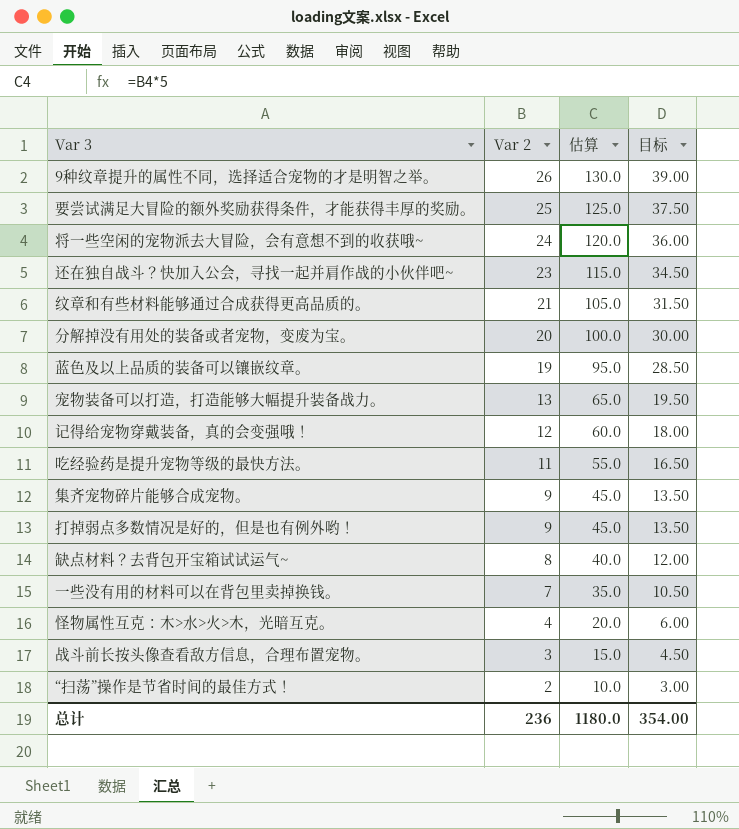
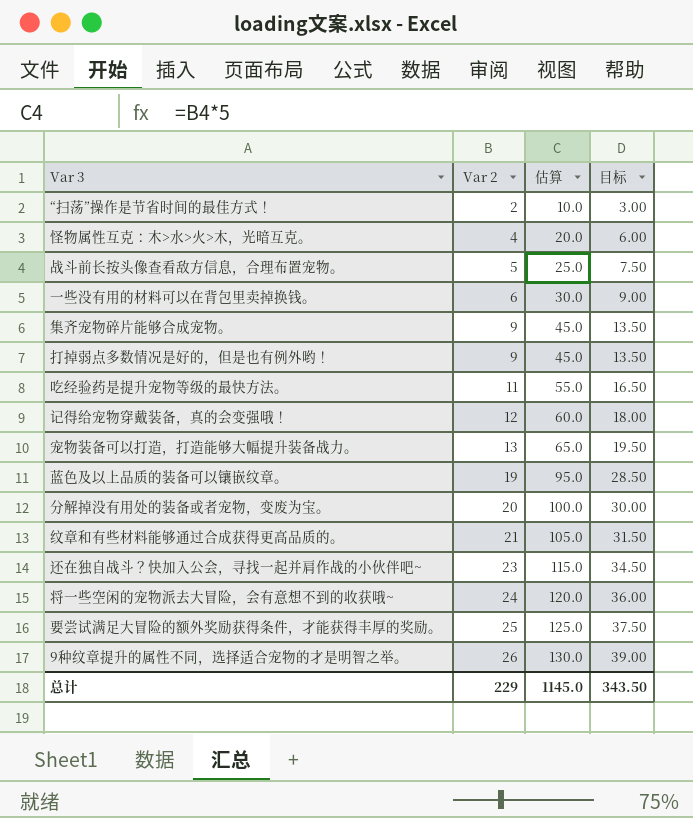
row order: Var 2 descending -> Var 2 ascending
row 缺点材料？去背包开宝箱试试运气~: 8 | 40.0 | 12.00 -> none
战斗前长按头像查看敌方信息，合理布置宠物。 | Var 2: 3 -> 5
战斗前长按头像查看敌方信息，合理布置宠物。 | 估算: 15.0 -> 25.0
战斗前长按头像查看敌方信息，合理布置宠物。 | 目标: 4.50 -> 7.50
一些没有用的材料可以在背包里卖掉换钱。 | Var 2: 7 -> 6
一些没有用的材料可以在背包里卖掉换钱。 | 估算: 35.0 -> 30.0
一些没有用的材料可以在背包里卖掉换钱。 | 目标: 10.50 -> 9.00
总计 | Var 2: 236 -> 229
总计 | 估算: 1180.0 -> 1145.0
总计 | 目标: 354.00 -> 343.50

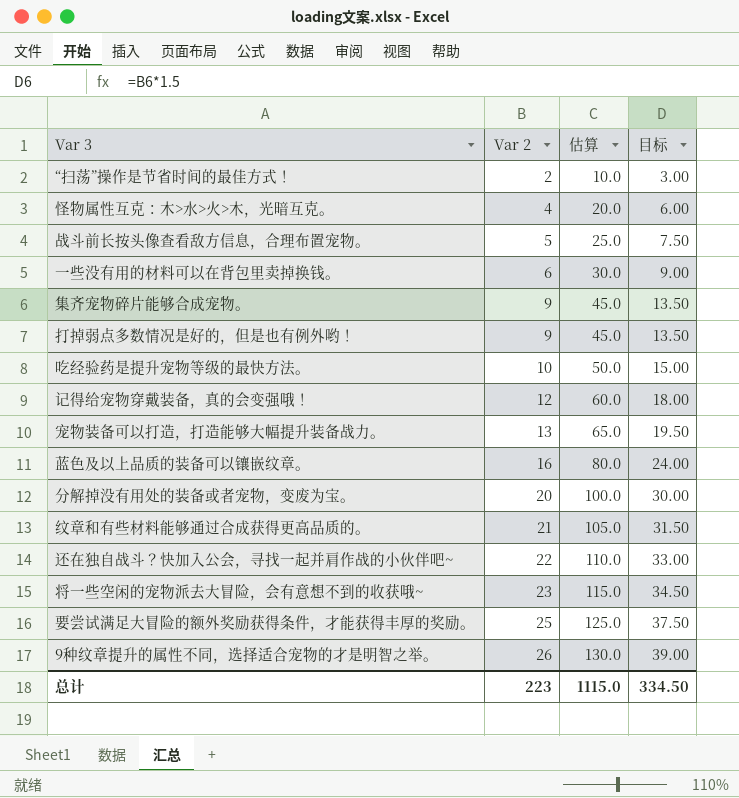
吃经验药是提升宠物等级的最快方法。 | Var 2: 11 -> 10
吃经验药是提升宠物等级的最快方法。 | 估算: 55.0 -> 50.0
吃经验药是提升宠物等级的最快方法。 | 目标: 16.50 -> 15.00
蓝色及以上品质的装备可以镶嵌纹章。 | Var 2: 19 -> 16
蓝色及以上品质的装备可以镶嵌纹章。 | 估算: 95.0 -> 80.0
蓝色及以上品质的装备可以镶嵌纹章。 | 目标: 28.50 -> 24.00
还在独自战斗？快加入公会，寻找一起并肩作战的小伙伴吧~ | Var 2: 23 -> 22
还在独自战斗？快加入公会，寻找一起并肩作战的小伙伴吧~ | 估算: 115.0 -> 110.0
还在独自战斗？快加入公会，寻找一起并肩作战的小伙伴吧~ | 目标: 34.50 -> 33.00
将一些空闲的宠物派去大冒险，会有意想不到的收获哦~ | Var 2: 24 -> 23
将一些空闲的宠物派去大冒险，会有意想不到的收获哦~ | 估算: 120.0 -> 115.0
将一些空闲的宠物派去大冒险，会有意想不到的收获哦~ | 目标: 36.00 -> 34.50
总计 | Var 2: 229 -> 223
总计 | 估算: 1145.0 -> 1115.0
总计 | 目标: 343.50 -> 334.50

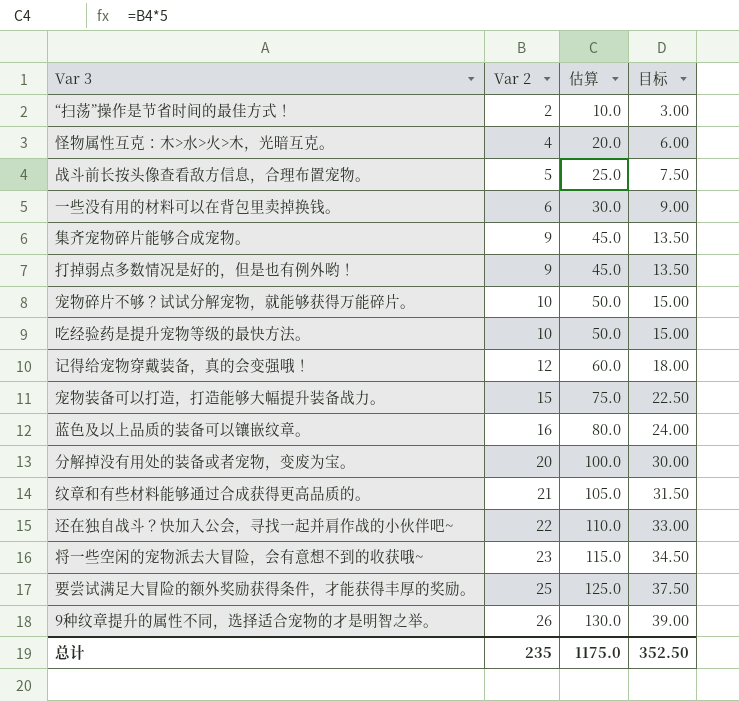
row 宠物碎片不够？试试分解宠物，就能够获得万能碎片。: none -> 10 | 50.0 | 15.00
宠物装备可以打造，打造能够大幅提升装备战力。 | Var 2: 13 -> 15
宠物装备可以打造，打造能够大幅提升装备战力。 | 估算: 65.0 -> 75.0
宠物装备可以打造，打造能够大幅提升装备战力。 | 目标: 19.50 -> 22.50
总计 | Var 2: 223 -> 235
总计 | 估算: 1115.0 -> 1175.0
总计 | 目标: 334.50 -> 352.50

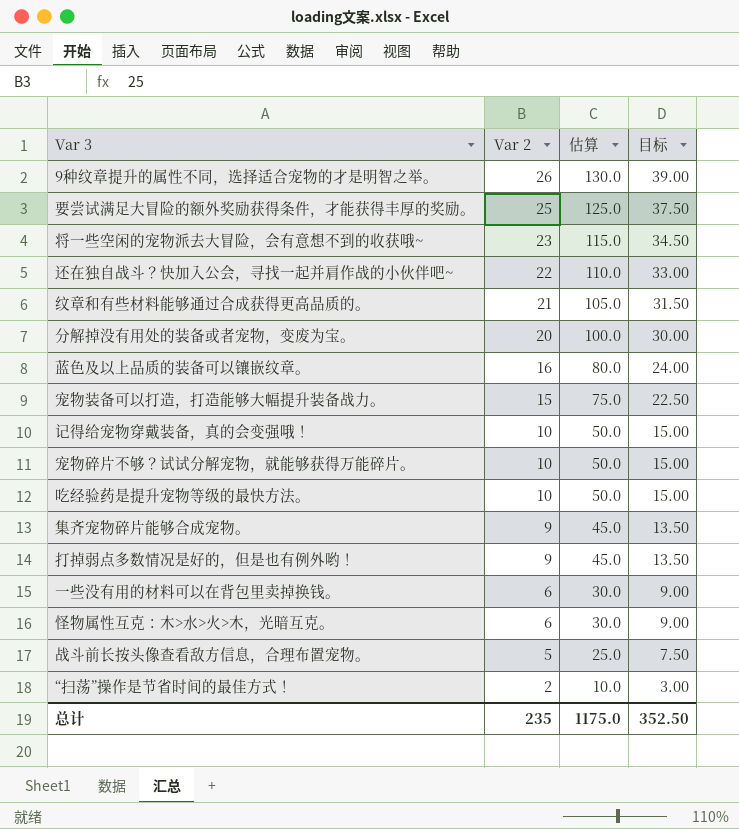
row order: Var 2 ascending -> Var 2 descending
记得给宠物穿戴装备，真的会变强哦！ | Var 2: 12 -> 10
记得给宠物穿戴装备，真的会变强哦！ | 估算: 60.0 -> 50.0
记得给宠物穿戴装备，真的会变强哦！ | 目标: 18.00 -> 15.00
怪物属性互克：木>水>火>木，光暗互克。 | Var 2: 4 -> 6
怪物属性互克：木>水>火>木，光暗互克。 | 估算: 20.0 -> 30.0
怪物属性互克：木>水>火>木，光暗互克。 | 目标: 6.00 -> 9.00

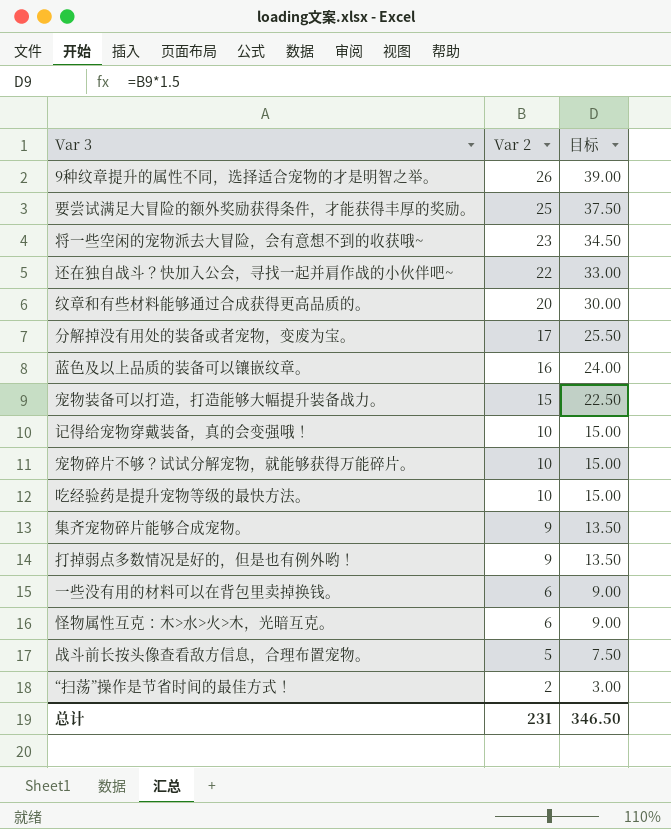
column 估算 | formula: [Var 2] * 5 -> none
纹章和有些材料能够通过合成获得更高品质的。 | Var 2: 21 -> 20
纹章和有些材料能够通过合成获得更高品质的。 | 目标: 31.50 -> 30.00
分解掉没有用处的装备或者宠物，变废为宝。 | Var 2: 20 -> 17
分解掉没有用处的装备或者宠物，变废为宝。 | 目标: 30.00 -> 25.50
总计 | Var 2: 235 -> 231
总计 | 目标: 352.50 -> 346.50

